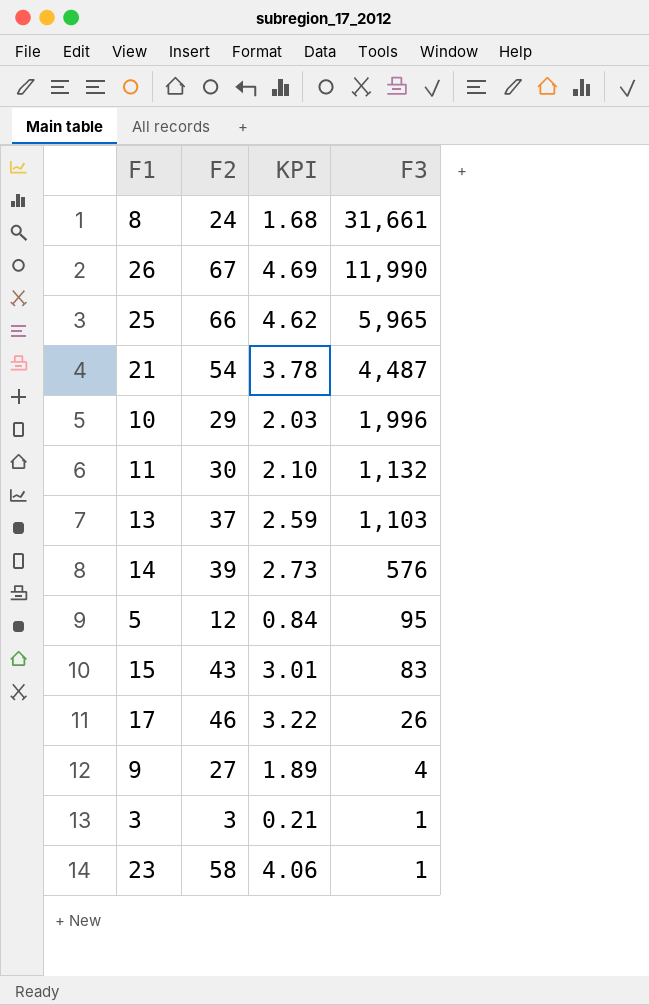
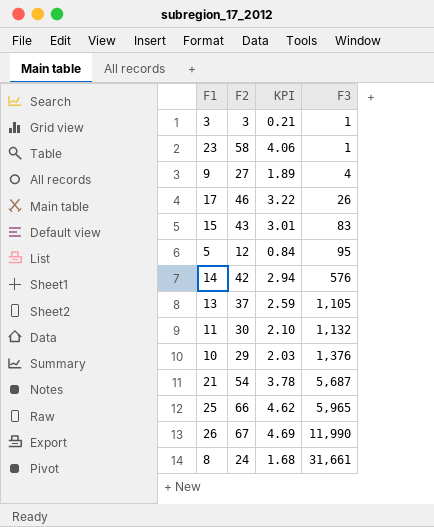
row order: F3 descending -> F3 ascending
14 | F2: 39 -> 42
14 | KPI: 2.73 -> 2.94
13 | F3: 1,103 -> 1,105
10 | F3: 1,996 -> 1,376
21 | F3: 4,487 -> 5,687

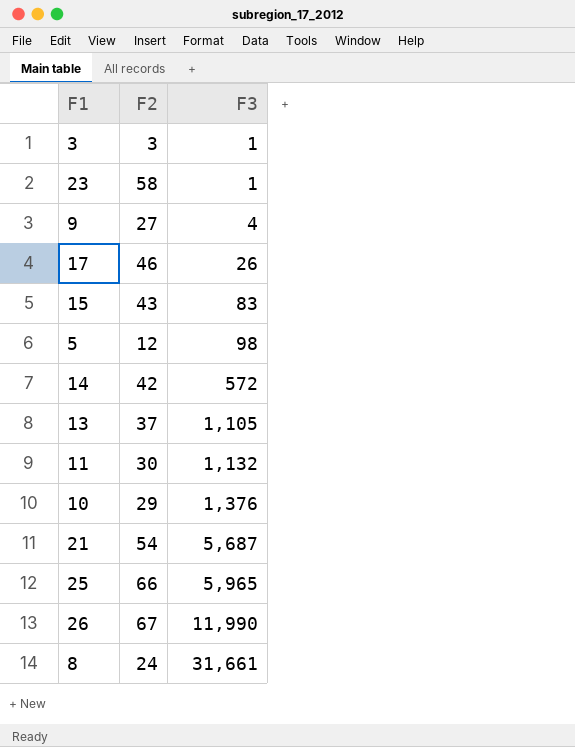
column KPI | formula: [F2] * 0.07 -> none
5 | F3: 95 -> 98
14 | F3: 576 -> 572

